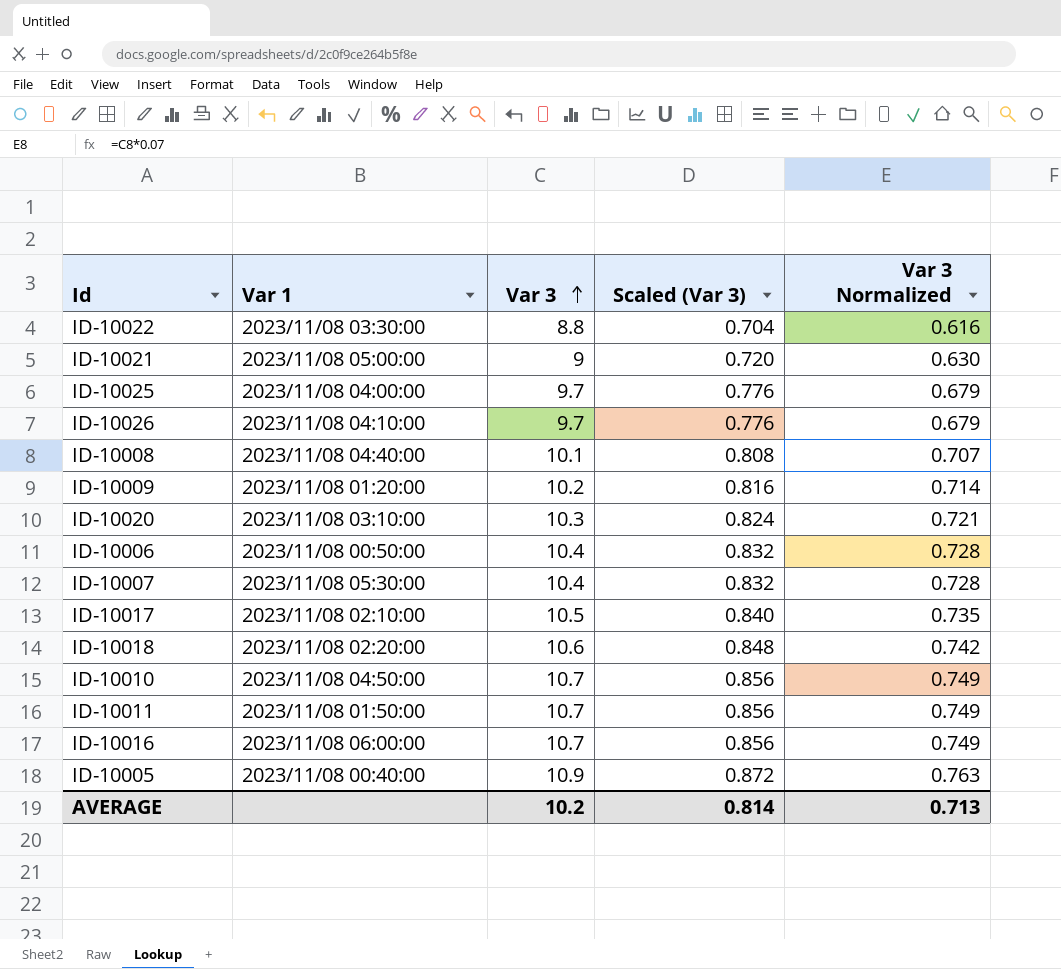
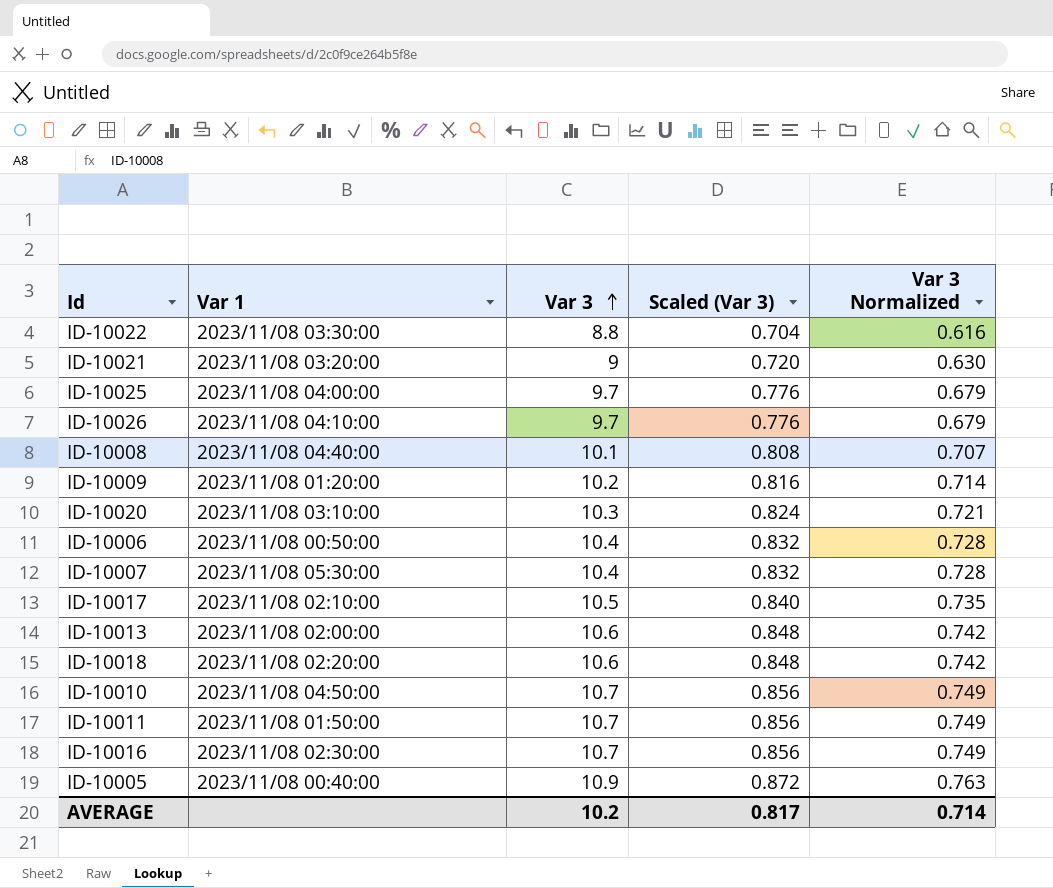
ID-10021 | Var 1: 2023/11/08 05:00:00 -> 2023/11/08 03:20:00
row ID-10013: none -> 2023/11/08 02:00:00 | 10.6 | 0.848 | 0.742
ID-10016 | Var 1: 2023/11/08 06:00:00 -> 2023/11/08 02:30:00
AVERAGE | Scaled (Var 3): 0.814 -> 0.817
AVERAGE | Var 3 Normalized: 0.713 -> 0.714

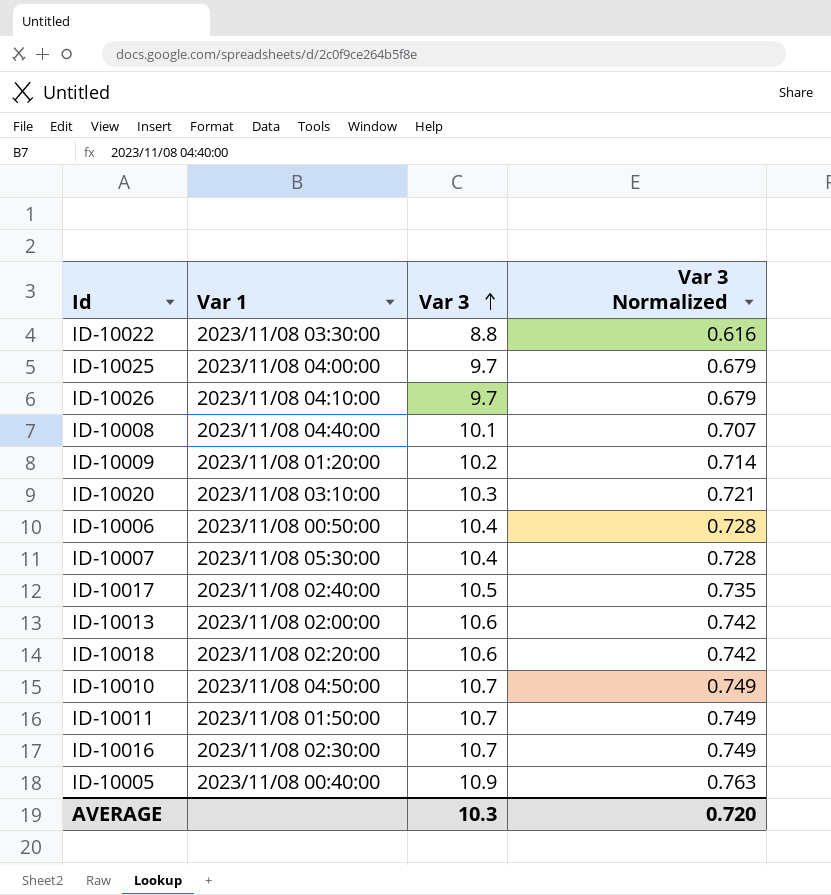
column Scaled (Var 3) | formula: [Var 3] * 0.08 -> none
row ID-10021: 2023/11/08 03:20:00 | 9 | 0.720 | 0.630 -> none
ID-10017 | Var 1: 2023/11/08 02:10:00 -> 2023/11/08 02:40:00
AVERAGE | Var 3: 10.2 -> 10.3
AVERAGE | Var 3 Normalized: 0.714 -> 0.720

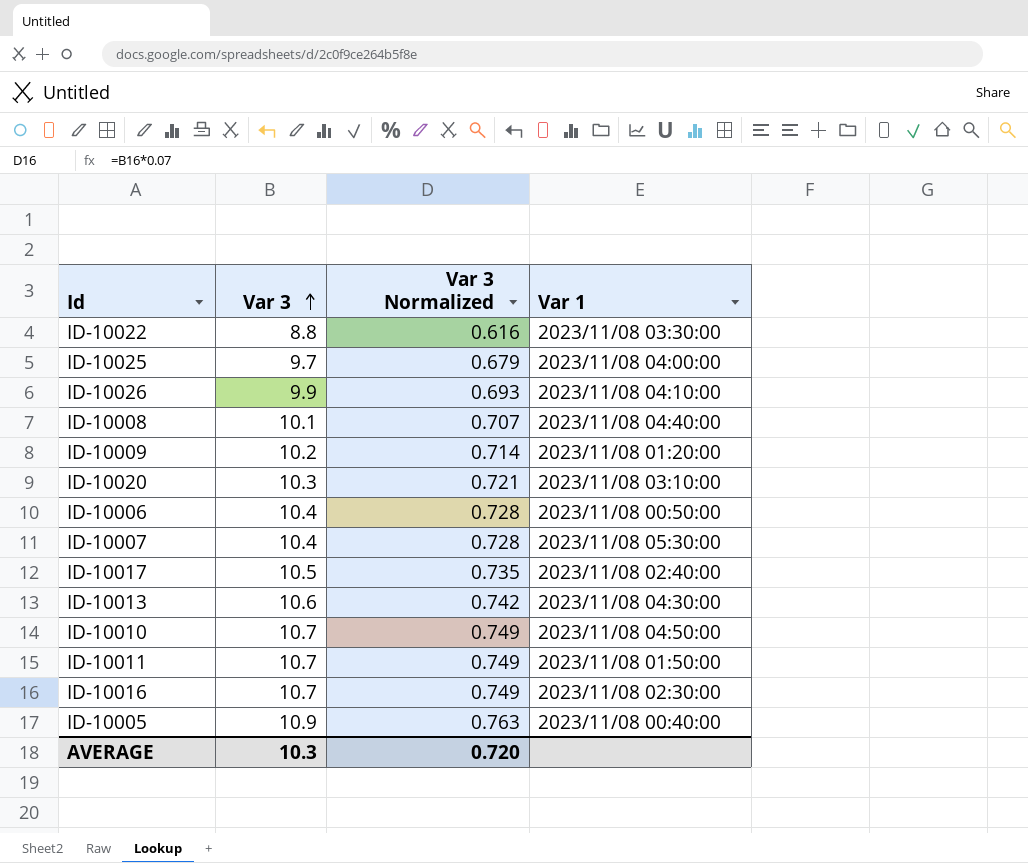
column Var 1 | position: 2 -> 4
row ID-10018: 2023/11/08 02:20:00 | 10.6 | 0.742 -> none
ID-10026 | Var 3: 9.7 -> 9.9
ID-10026 | Var 3 Normalized: 0.679 -> 0.693
ID-10013 | Var 1: 2023/11/08 02:00:00 -> 2023/11/08 04:30:00

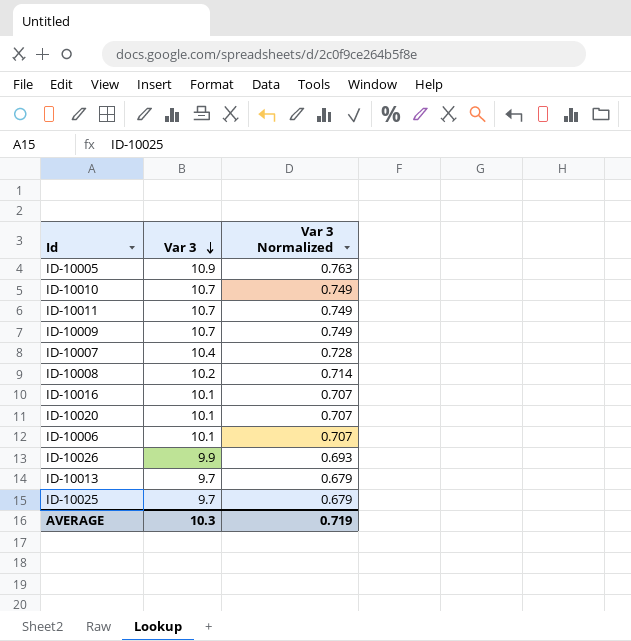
row order: Var 3 ascending -> Var 3 descending
column Var 1 | position: 4 -> none
row ID-10022: 8.8 | 0.616 | 2023/11/08 03:30:00 -> none
row ID-10017: 10.5 | 0.735 | 2023/11/08 02:40:00 -> none
ID-10009 | Var 3: 10.2 -> 10.7
ID-10009 | Var 3 Normalized: 0.714 -> 0.749
ID-10008 | Var 3: 10.1 -> 10.2
ID-10008 | Var 3 Normalized: 0.707 -> 0.714
ID-10016 | Var 3: 10.7 -> 10.1
ID-10016 | Var 3 Normalized: 0.749 -> 0.707
ID-10020 | Var 3: 10.3 -> 10.1
ID-10020 | Var 3 Normalized: 0.721 -> 0.707
ID-10006 | Var 3: 10.4 -> 10.1
ID-10006 | Var 3 Normalized: 0.728 -> 0.707
ID-10013 | Var 3: 10.6 -> 9.7
ID-10013 | Var 3 Normalized: 0.742 -> 0.679
AVERAGE | Var 3 Normalized: 0.720 -> 0.719

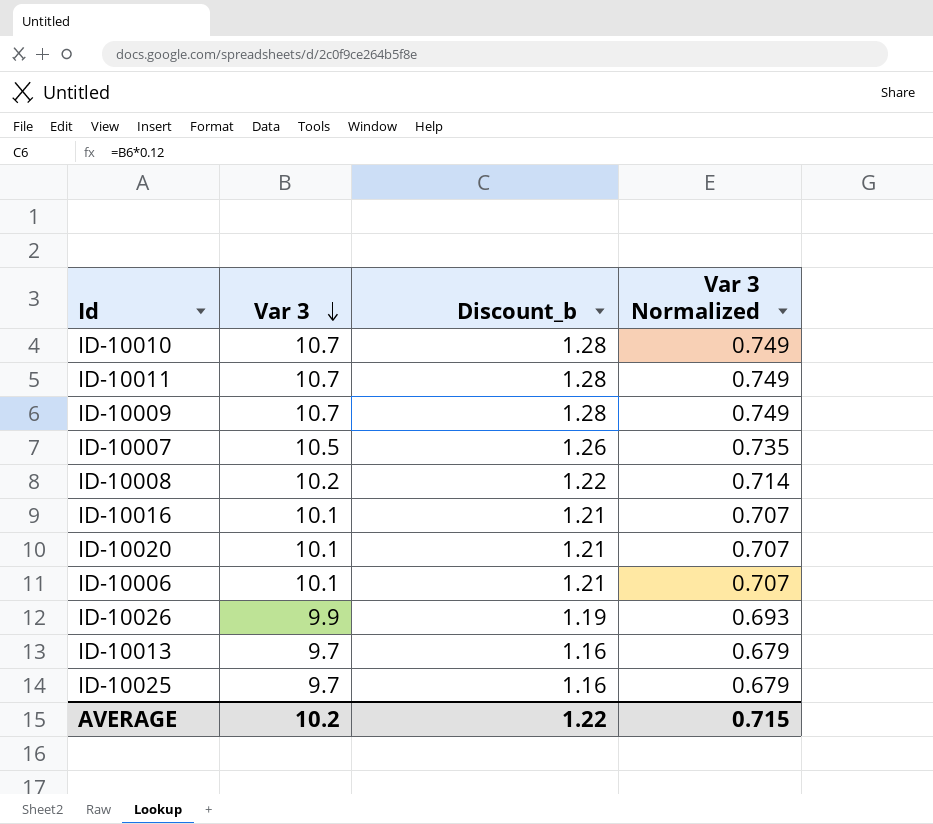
column Discount_b | formula: none -> [Var 3] * 0.12
row ID-10005: 10.9 | 0.763 -> none
ID-10007 | Var 3: 10.4 -> 10.5
ID-10007 | Var 3 Normalized: 0.728 -> 0.735
AVERAGE | Var 3: 10.3 -> 10.2
AVERAGE | Var 3 Normalized: 0.719 -> 0.715

